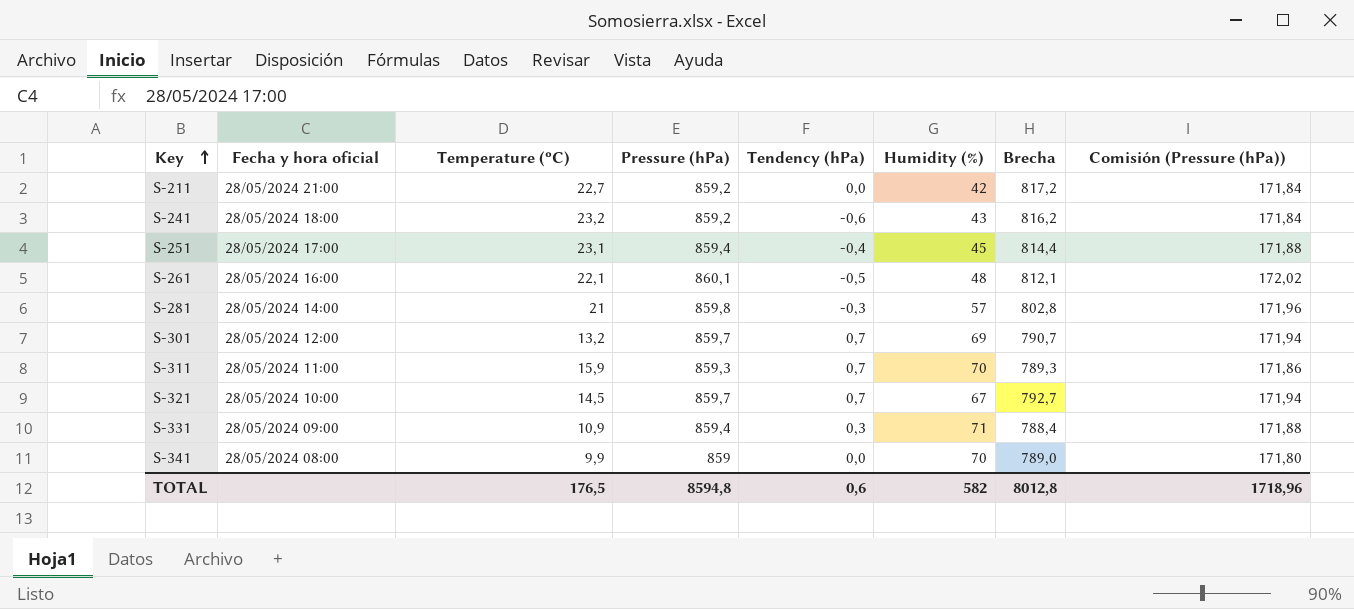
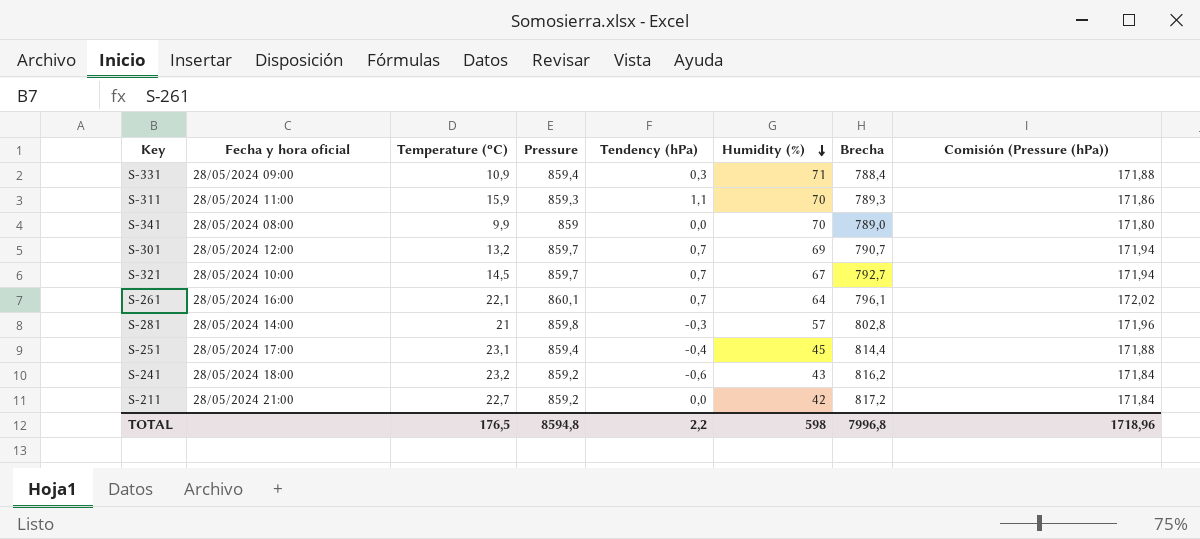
row order: Key ascending -> Humidity (%) descending
column name: Pressure (hPa) -> Pressure
S-311 | Tendency (hPa): 0,7 -> 1,1
S-261 | Tendency (hPa): -0,5 -> 0,7
S-261 | Humidity (%): 48 -> 64
S-261 | Brecha: 812,1 -> 796,1
TOTAL | Tendency (hPa): 0,6 -> 2,2
TOTAL | Humidity (%): 582 -> 598
TOTAL | Brecha: 8012,8 -> 7996,8

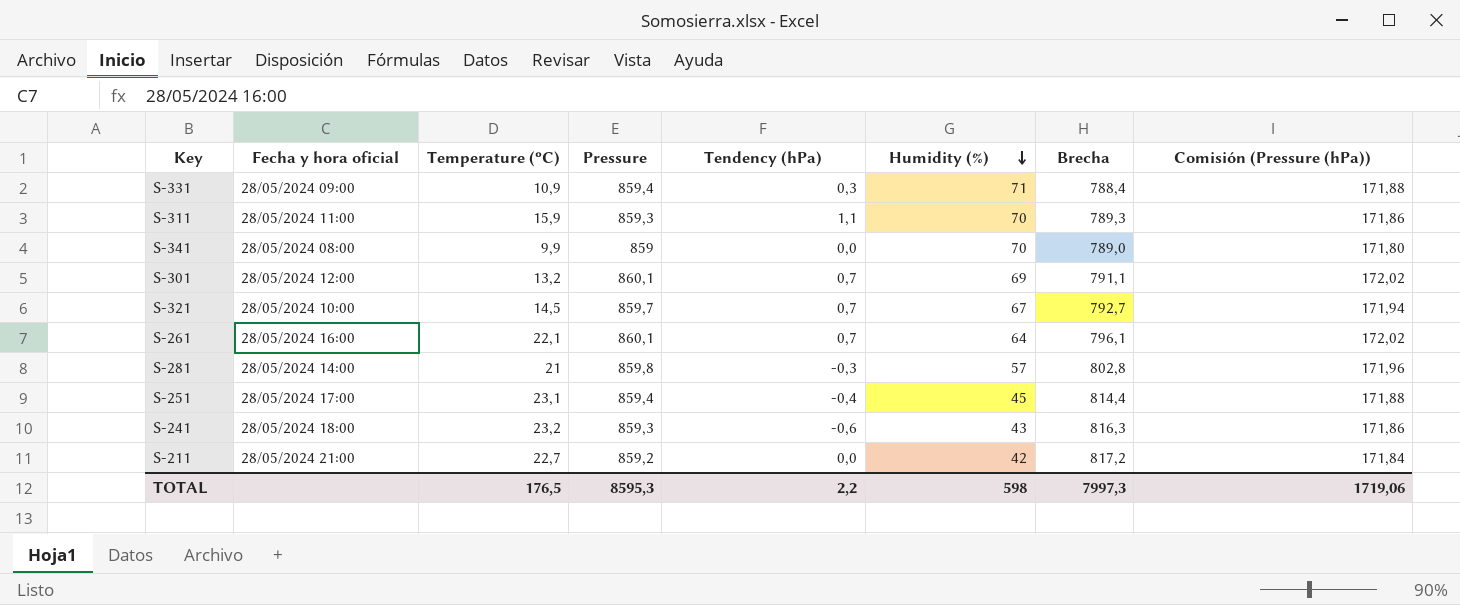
S-301 | Pressure: 859,7 -> 860,1
S-301 | Brecha: 790,7 -> 791,1
S-301 | Comisión (Pressure (hPa)): 171,94 -> 172,02
S-241 | Pressure: 859,2 -> 859,3
S-241 | Brecha: 816,2 -> 816,3
S-241 | Comisión (Pressure (hPa)): 171,84 -> 171,86
TOTAL | Pressure: 8594,8 -> 8595,3
TOTAL | Brecha: 7996,8 -> 7997,3
TOTAL | Comisión (Pressure (hPa)): 1718,96 -> 1719,06

